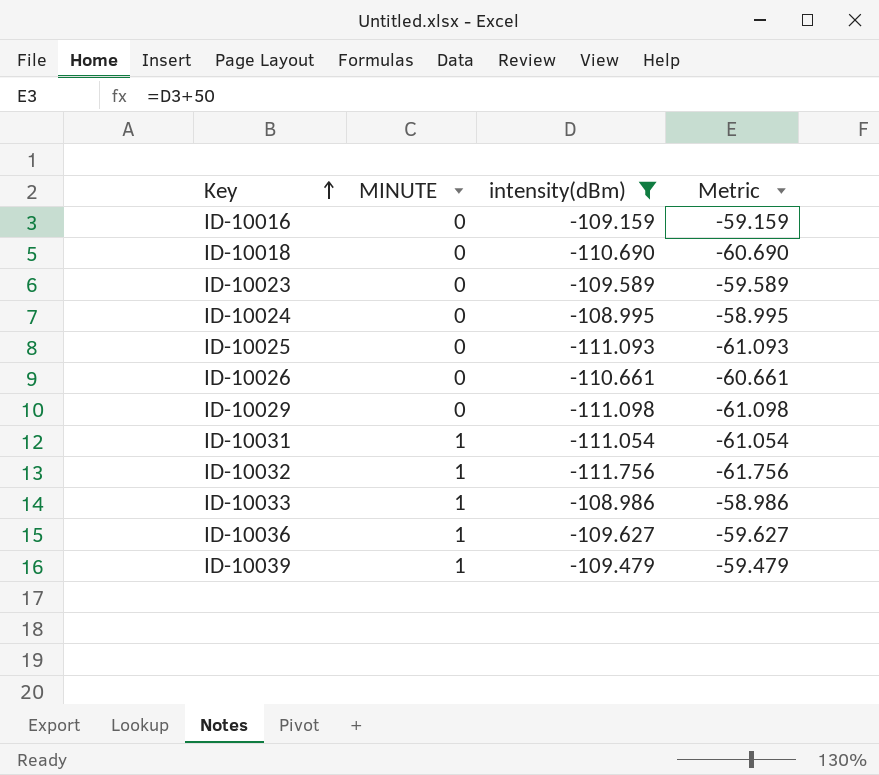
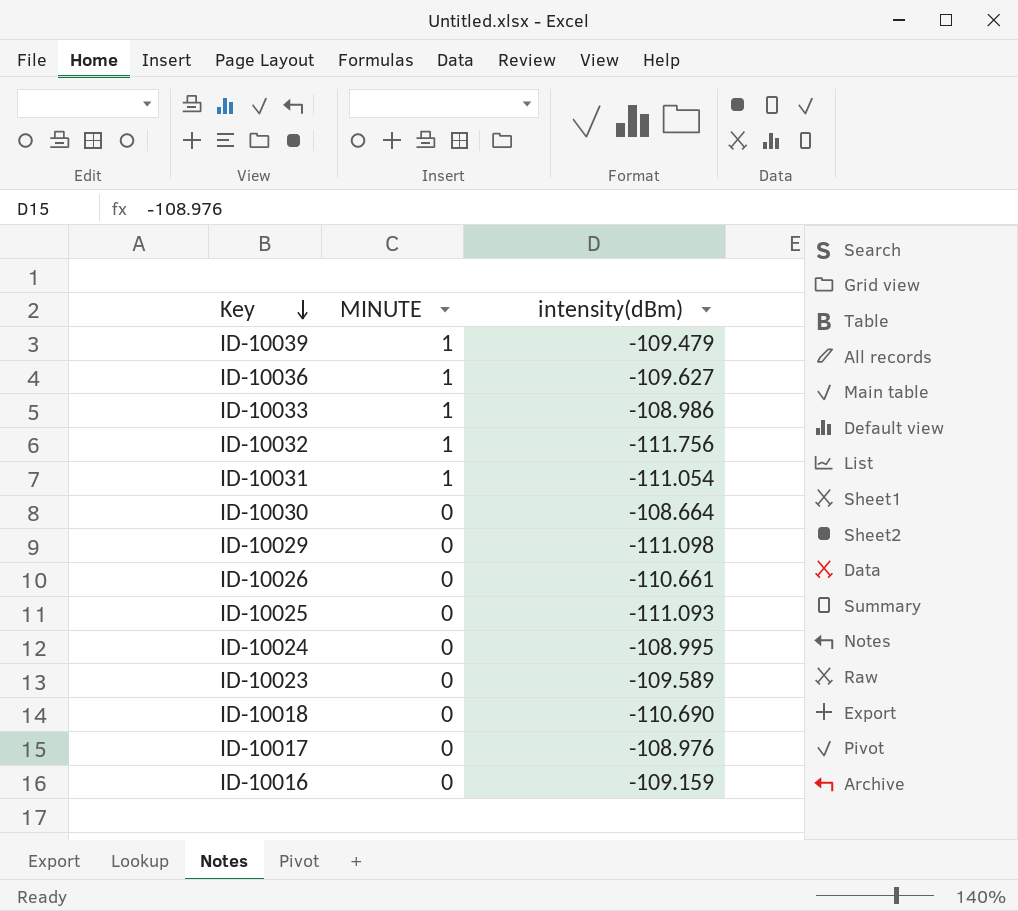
filter: intensity(dBm) <= -108.986 -> none
row order: Key ascending -> Key descending
column Metric | formula: [intensity(dBm)] + 50 -> none

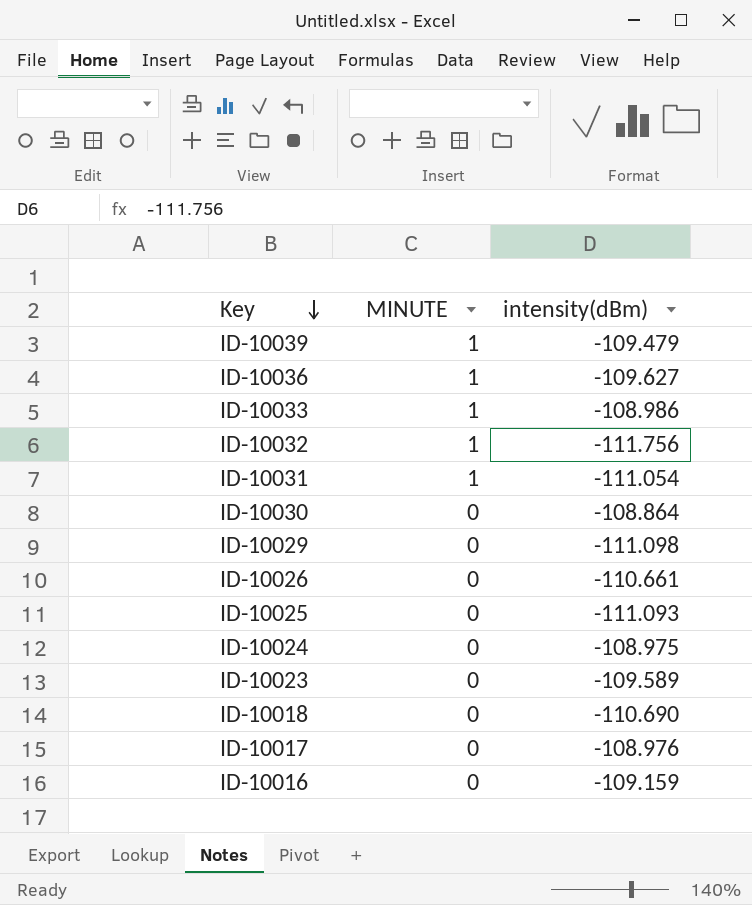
ID-10030 | intensity(dBm): -108.664 -> -108.864
ID-10024 | intensity(dBm): -108.995 -> -108.975

